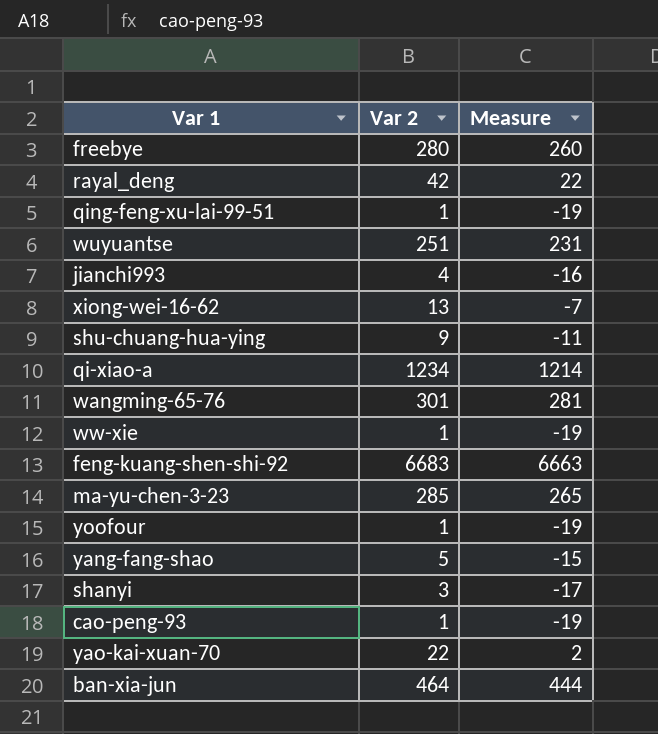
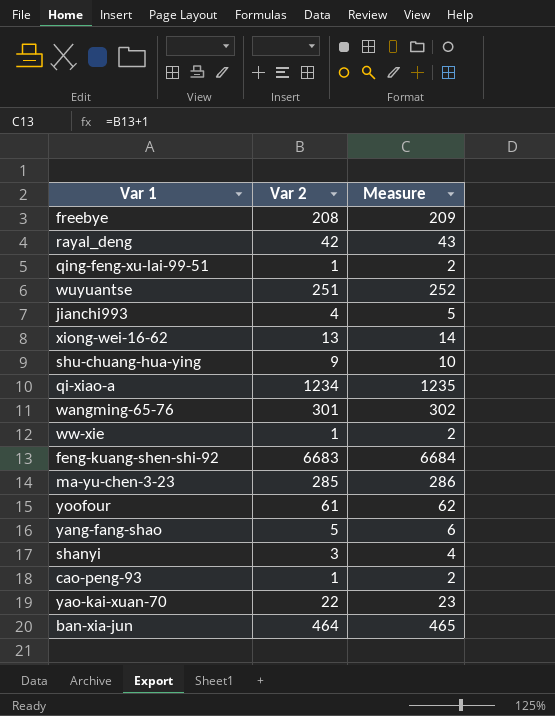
column Measure | formula: [Var 2] - 20 -> [Var 2] + 1
freebye | Var 2: 280 -> 208
yoofour | Var 2: 1 -> 61

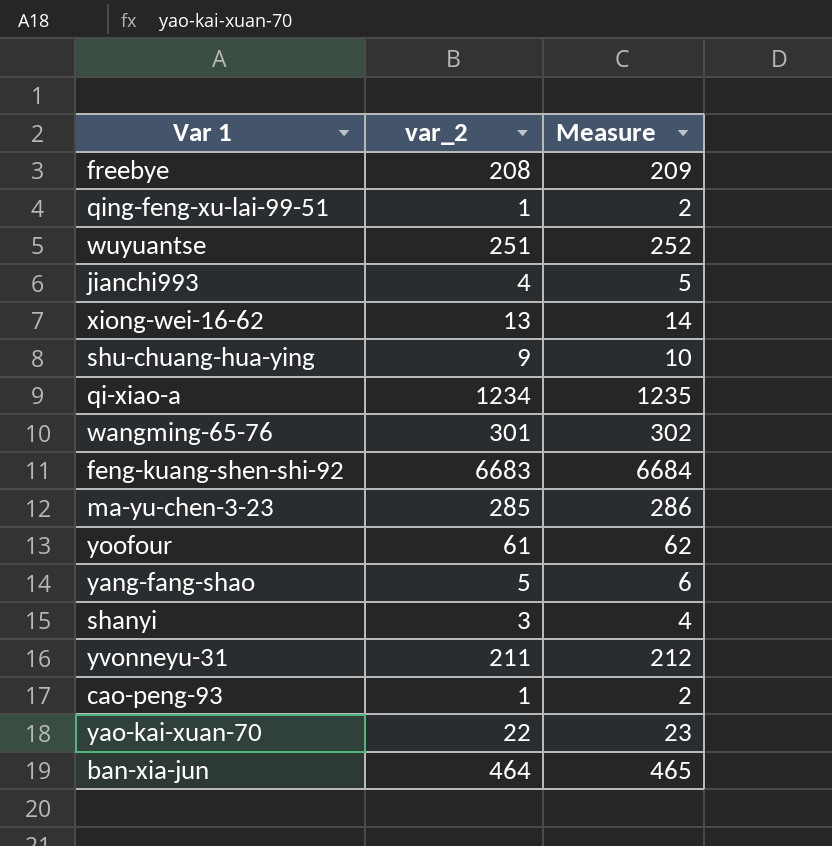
column name: Var 2 -> var_2
row rayal_deng: 42 | 43 -> none
row ww-xie: 1 | 2 -> none
row yvonneyu-31: none -> 211 | 212

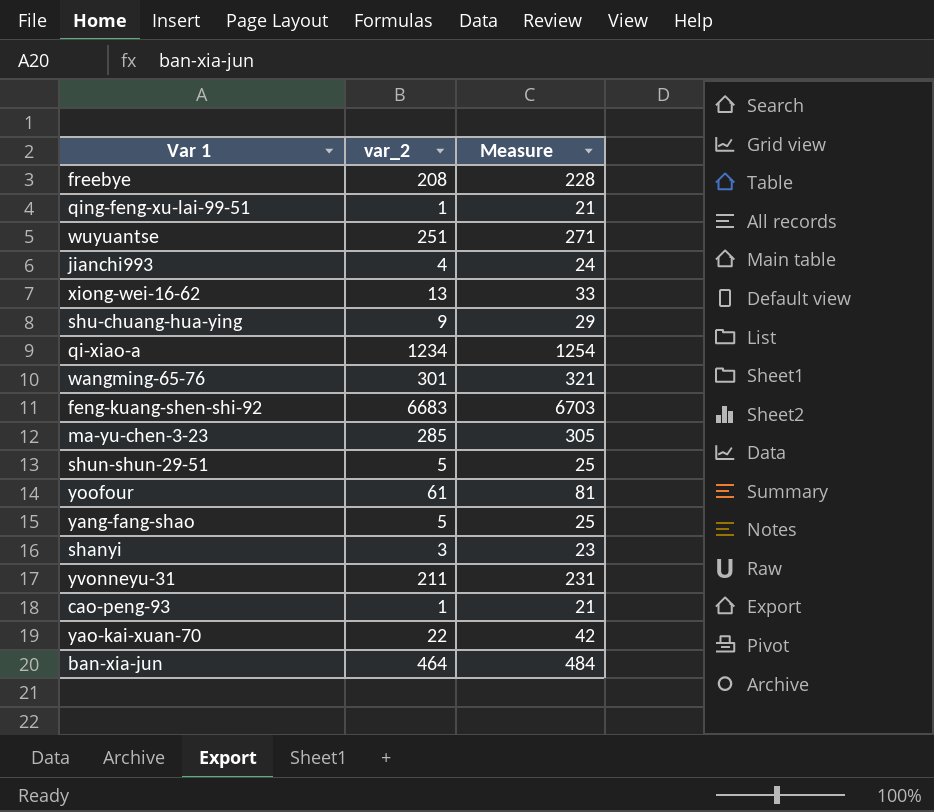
column Measure | formula: [var_2] + 1 -> [var_2] + 20
row shun-shun-29-51: none -> 5 | 25

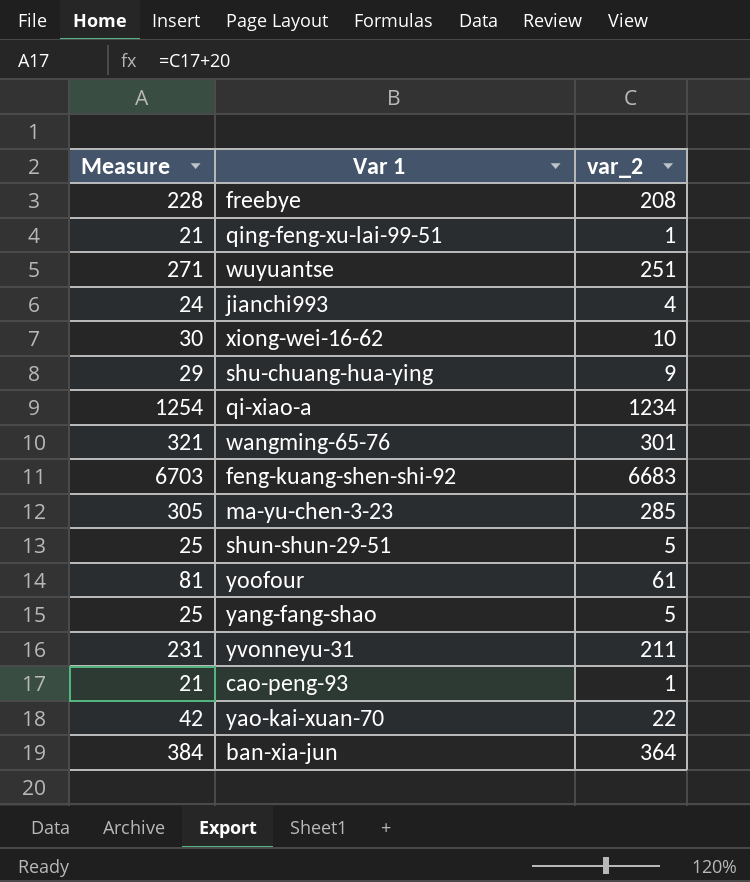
column Measure | position: 3 -> 1
row shanyi: 3 | 23 -> none
xiong-wei-16-62 | Measure: 33 -> 30
xiong-wei-16-62 | var_2: 13 -> 10
ban-xia-jun | Measure: 484 -> 384
ban-xia-jun | var_2: 464 -> 364

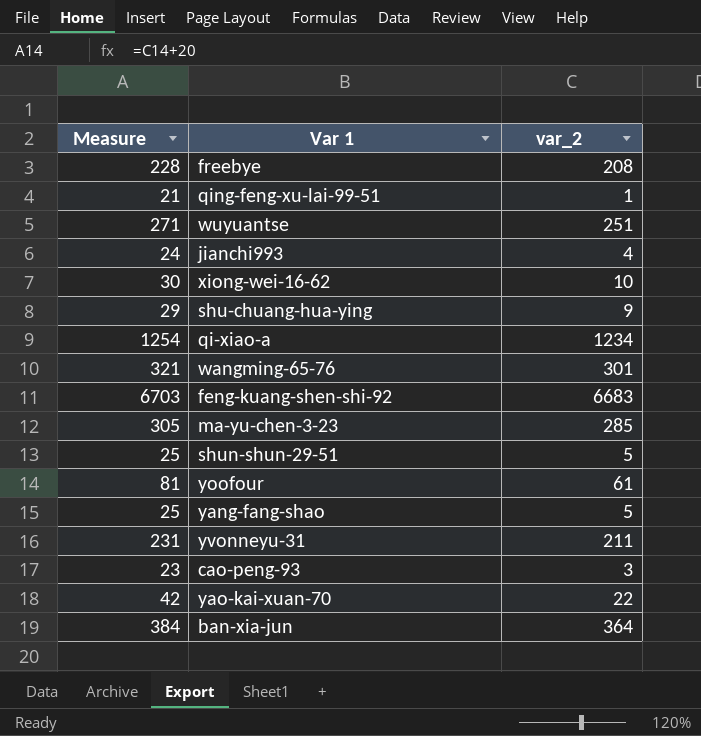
cao-peng-93 | Measure: 21 -> 23
cao-peng-93 | var_2: 1 -> 3

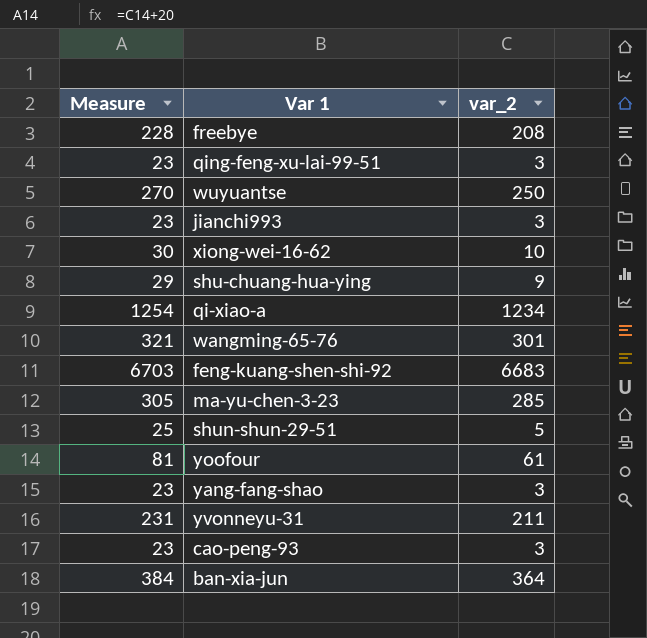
row yao-kai-xuan-70: 42 | 22 -> none
qing-feng-xu-lai-99-51 | Measure: 21 -> 23
qing-feng-xu-lai-99-51 | var_2: 1 -> 3
wuyuantse | Measure: 271 -> 270
wuyuantse | var_2: 251 -> 250
jianchi993 | Measure: 24 -> 23
jianchi993 | var_2: 4 -> 3
yang-fang-shao | Measure: 25 -> 23
yang-fang-shao | var_2: 5 -> 3

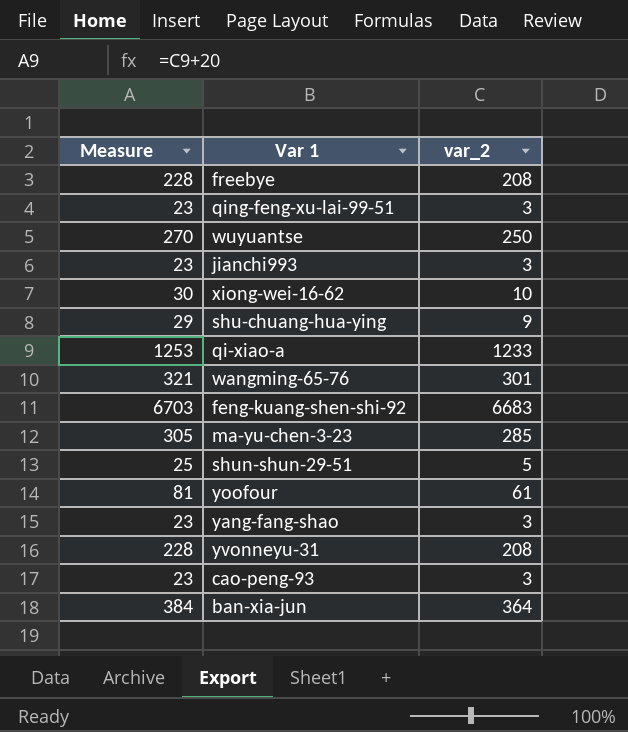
qi-xiao-a | Measure: 1254 -> 1253
qi-xiao-a | var_2: 1234 -> 1233
yvonneyu-31 | Measure: 231 -> 228
yvonneyu-31 | var_2: 211 -> 208

